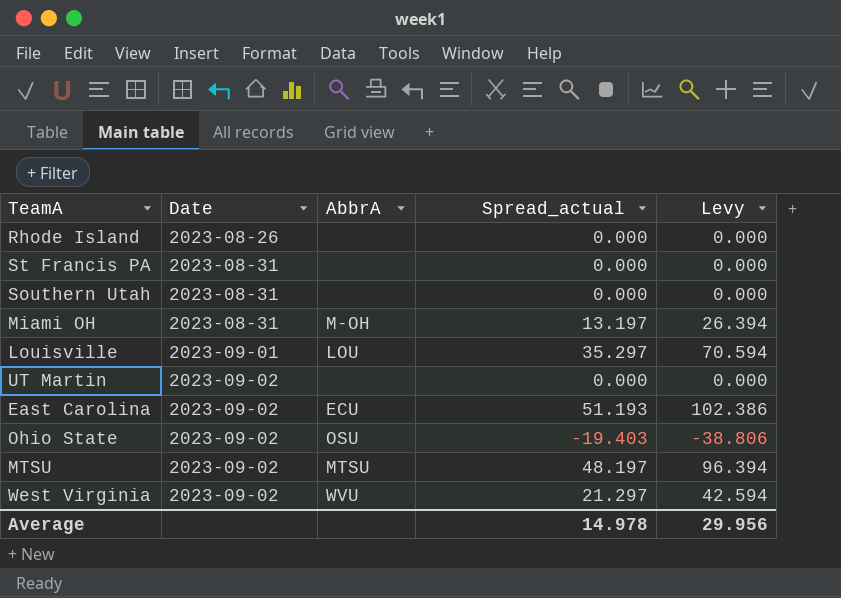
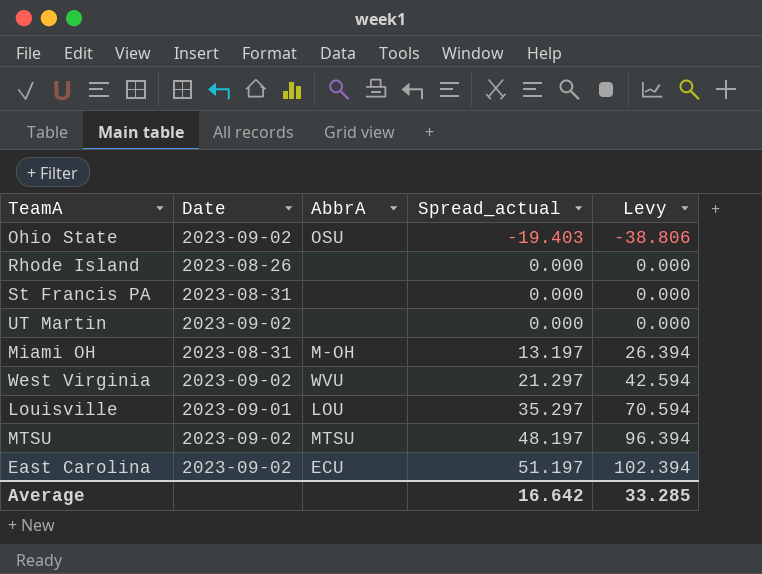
row order: Date ascending -> Spread_actual ascending
row Southern Utah: 2023-08-31 | none | 0.000 | 0.000 -> none
East Carolina | Spread_actual: 51.193 -> 51.197
East Carolina | Levy: 102.386 -> 102.394
Average | Spread_actual: 14.978 -> 16.642
Average | Levy: 29.956 -> 33.285

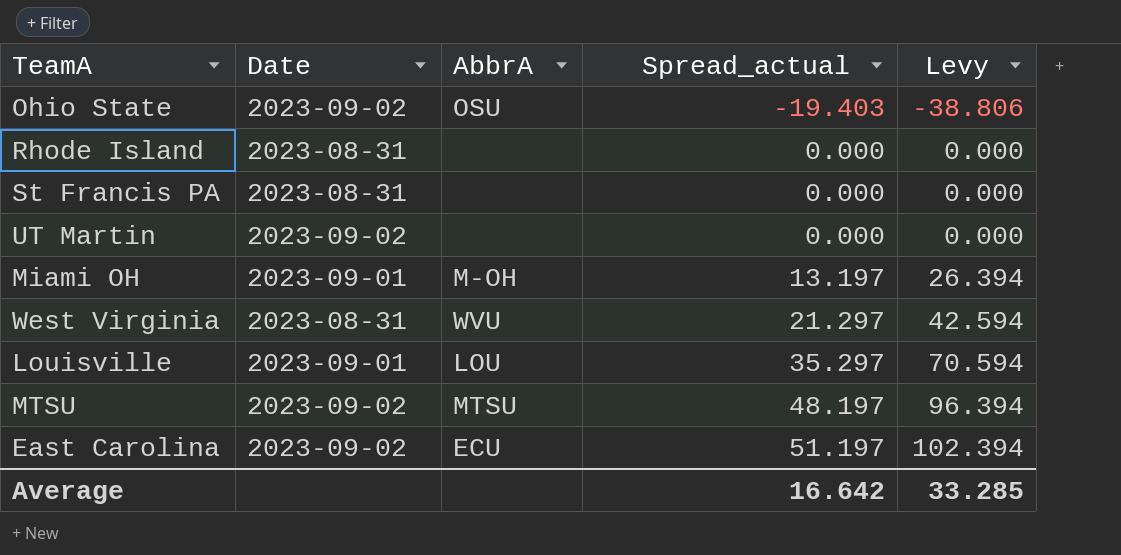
Rhode Island | Date: 2023-08-26 -> 2023-08-31
Miami OH | Date: 2023-08-31 -> 2023-09-01
West Virginia | Date: 2023-09-02 -> 2023-08-31

